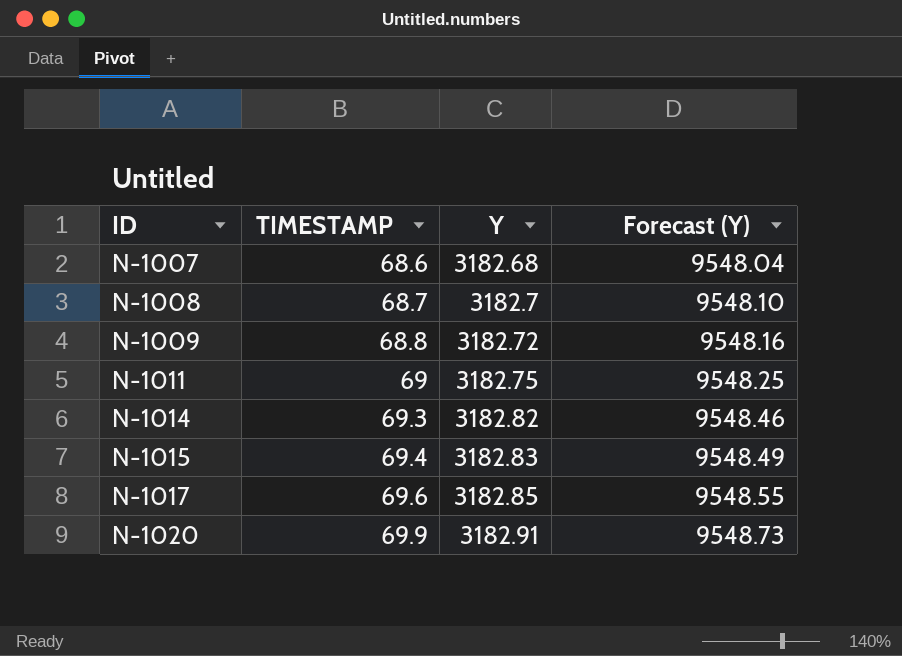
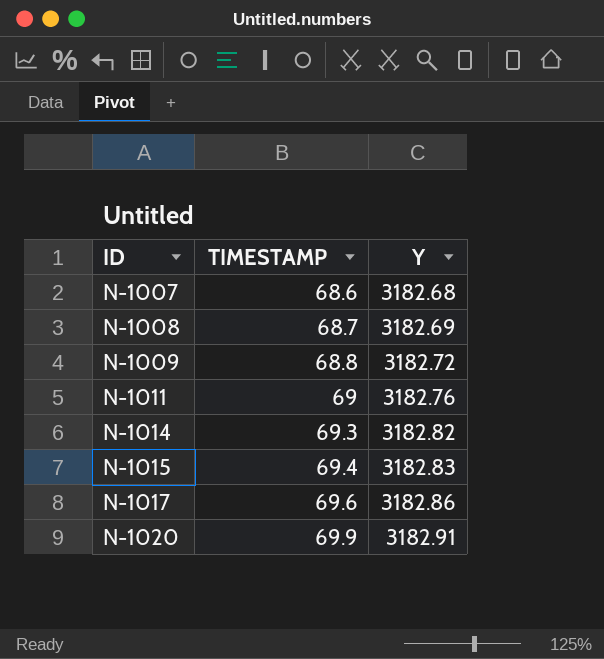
column Forecast (Y) | formula: [Y] * 3 -> none
N-1008 | Y: 3182.7 -> 3182.69
N-1011 | Y: 3182.75 -> 3182.76
N-1017 | Y: 3182.85 -> 3182.86

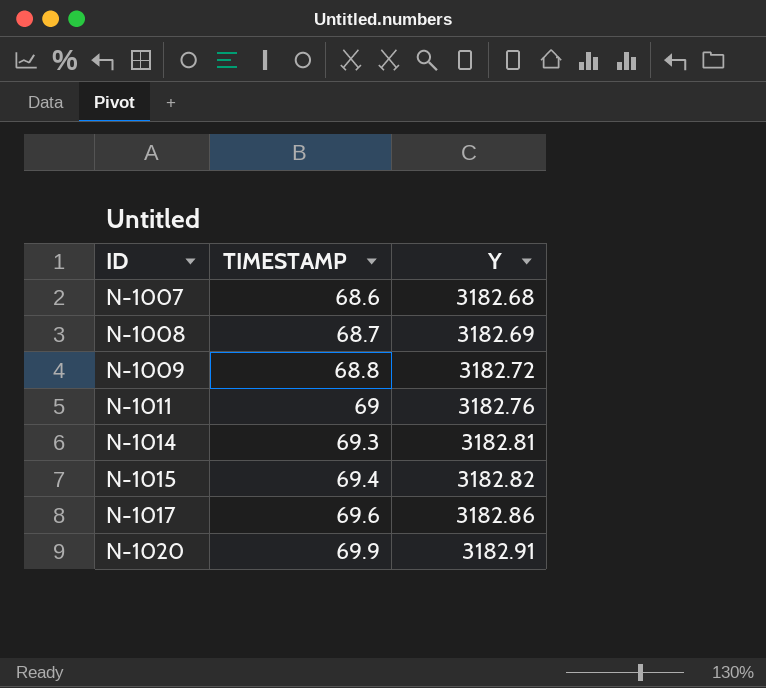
N-1014 | Y: 3182.82 -> 3182.81
N-1015 | Y: 3182.83 -> 3182.82

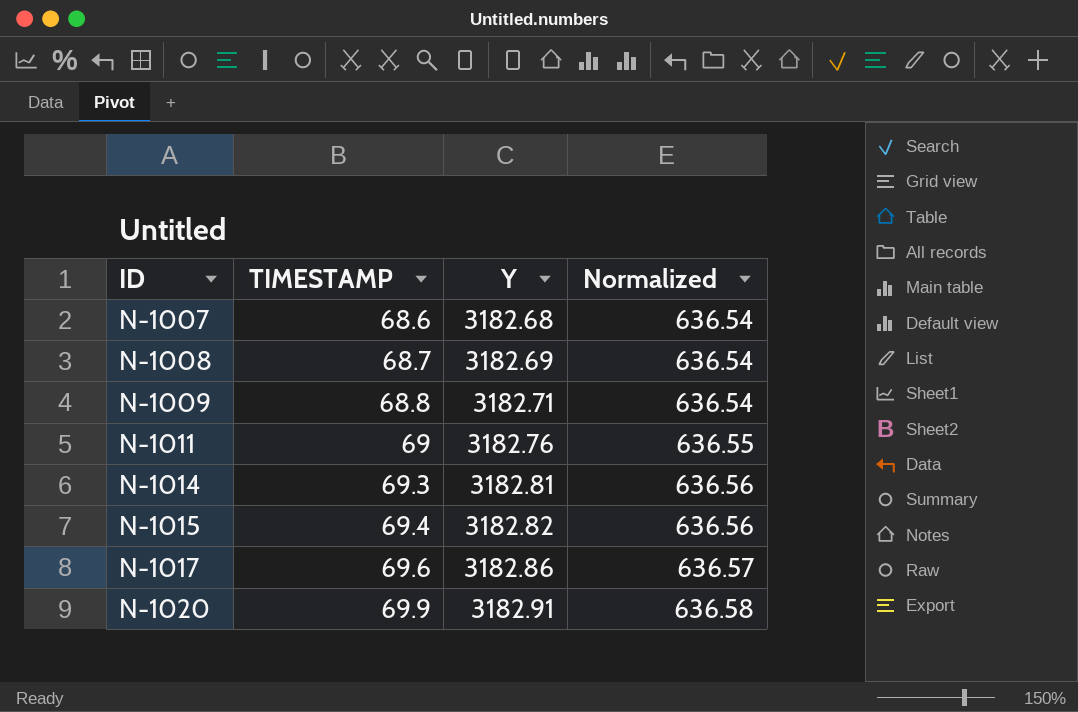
column Normalized | formula: none -> [Y] * 0.2
N-1009 | Y: 3182.72 -> 3182.71

